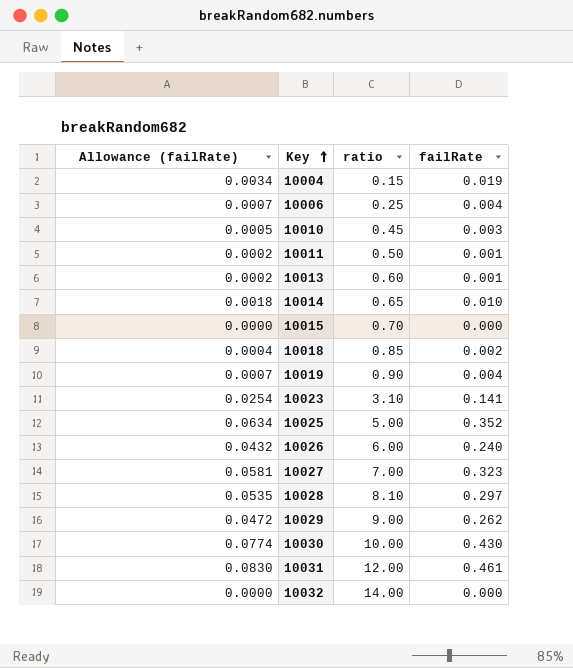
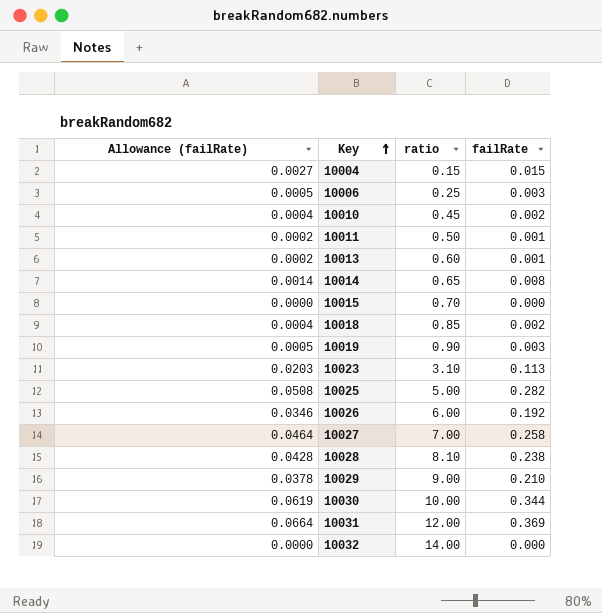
10004 | Allowance (failRate): 0.0034 -> 0.0027
10004 | failRate: 0.019 -> 0.015
10006 | Allowance (failRate): 0.0007 -> 0.0005
10006 | failRate: 0.004 -> 0.003
10010 | Allowance (failRate): 0.0005 -> 0.0004
10010 | failRate: 0.003 -> 0.002
10014 | Allowance (failRate): 0.0018 -> 0.0014
10014 | failRate: 0.010 -> 0.008
10019 | Allowance (failRate): 0.0007 -> 0.0005
10019 | failRate: 0.004 -> 0.003
10023 | Allowance (failRate): 0.0254 -> 0.0203
10023 | failRate: 0.141 -> 0.113
10025 | Allowance (failRate): 0.0634 -> 0.0508
10025 | failRate: 0.352 -> 0.282
10026 | Allowance (failRate): 0.0432 -> 0.0346
10026 | failRate: 0.240 -> 0.192
10027 | Allowance (failRate): 0.0581 -> 0.0464
10027 | failRate: 0.323 -> 0.258
10028 | Allowance (failRate): 0.0535 -> 0.0428
10028 | failRate: 0.297 -> 0.238
10029 | Allowance (failRate): 0.0472 -> 0.0378
10029 | failRate: 0.262 -> 0.210
10030 | Allowance (failRate): 0.0774 -> 0.0619
10030 | failRate: 0.430 -> 0.344
10031 | Allowance (failRate): 0.0830 -> 0.0664
10031 | failRate: 0.461 -> 0.369

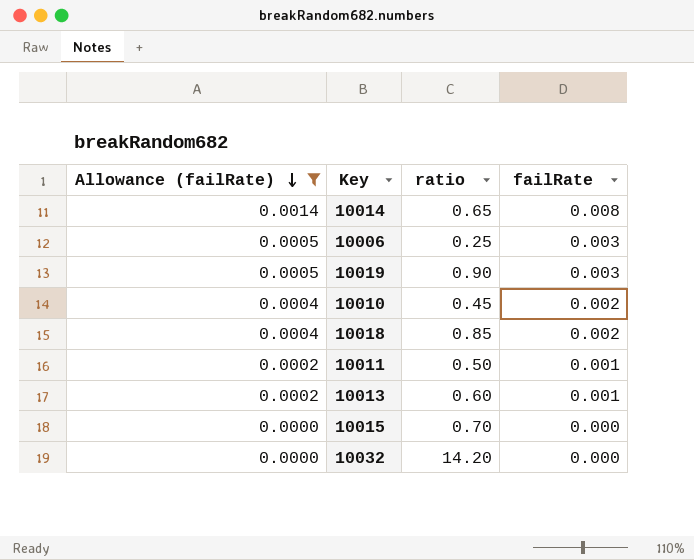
filter: none -> Allowance (failRate) <= 0.0014
row order: Key ascending -> Allowance (failRate) descending
10032 | ratio: 14.00 -> 14.20

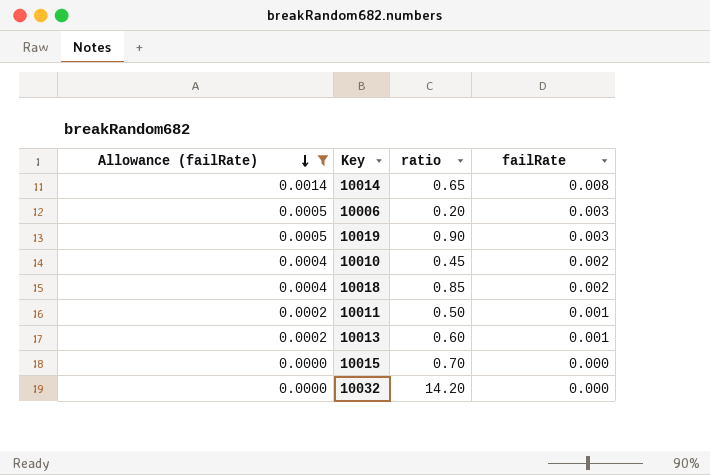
10006 | ratio: 0.25 -> 0.20

